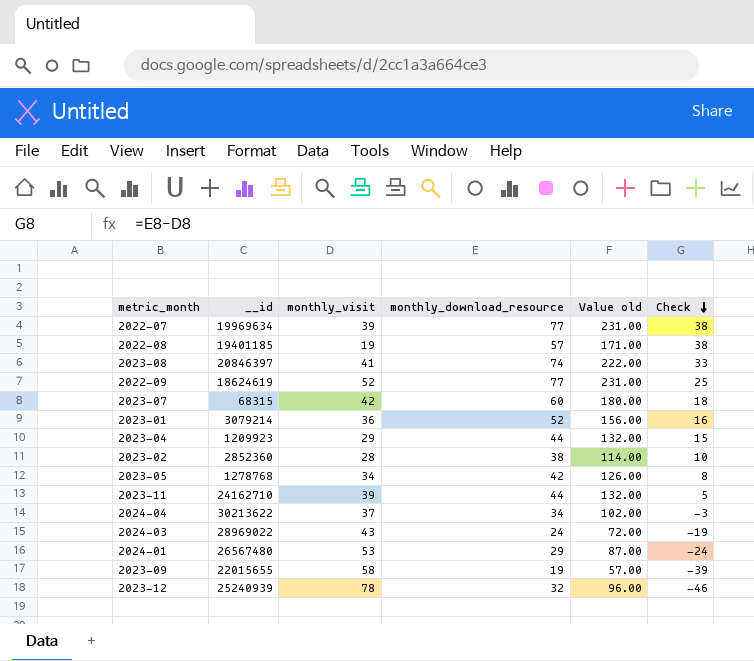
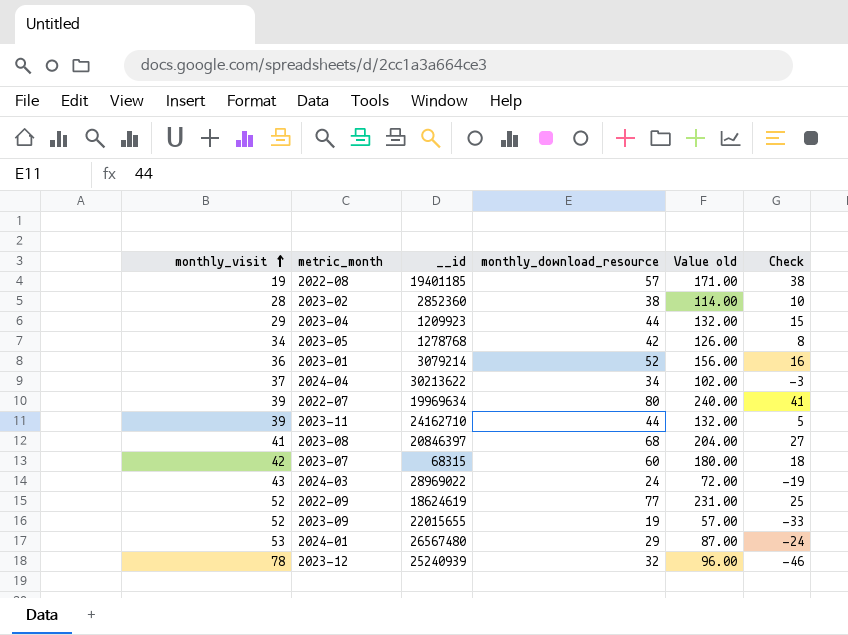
row order: Check descending -> monthly_visit ascending
column monthly_visit | position: 3 -> 1
2022-07 | monthly_download_resource: 77 -> 80
2022-07 | Value old: 231.00 -> 240.00
2022-07 | Check: 38 -> 41
2023-08 | monthly_download_resource: 74 -> 68
2023-08 | Value old: 222.00 -> 204.00
2023-08 | Check: 33 -> 27
2023-09 | monthly_visit: 58 -> 52
2023-09 | Check: -39 -> -33

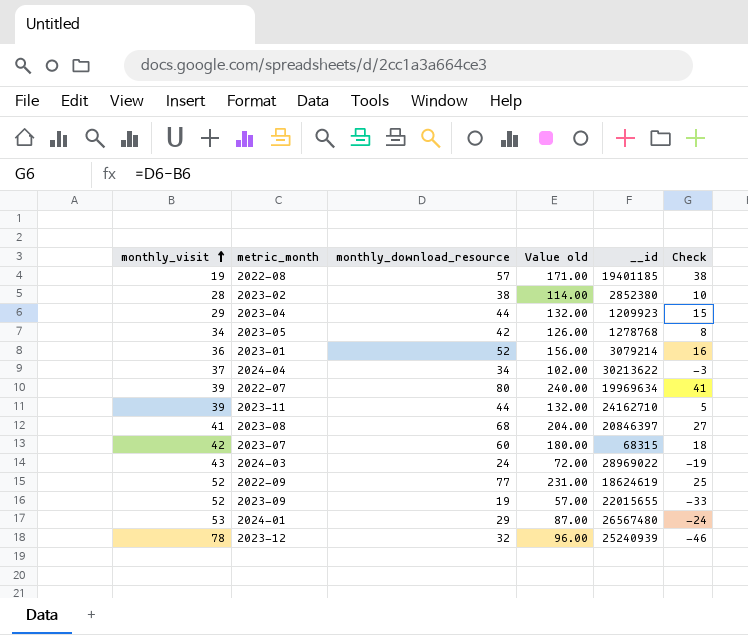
column __id | position: 3 -> 5
2023-02 | __id: 2852360 -> 2852380

